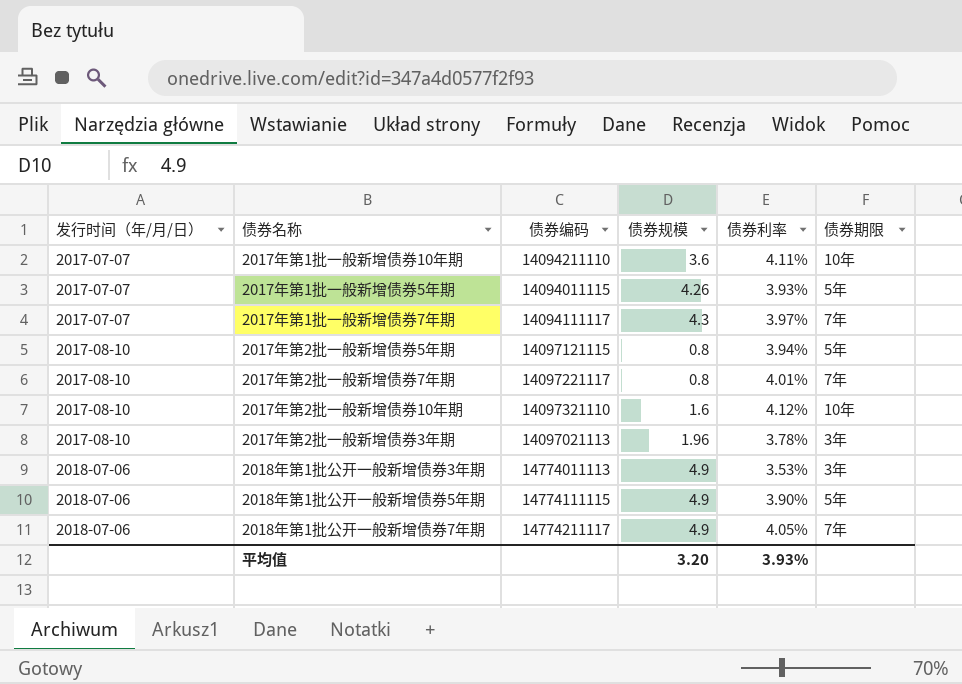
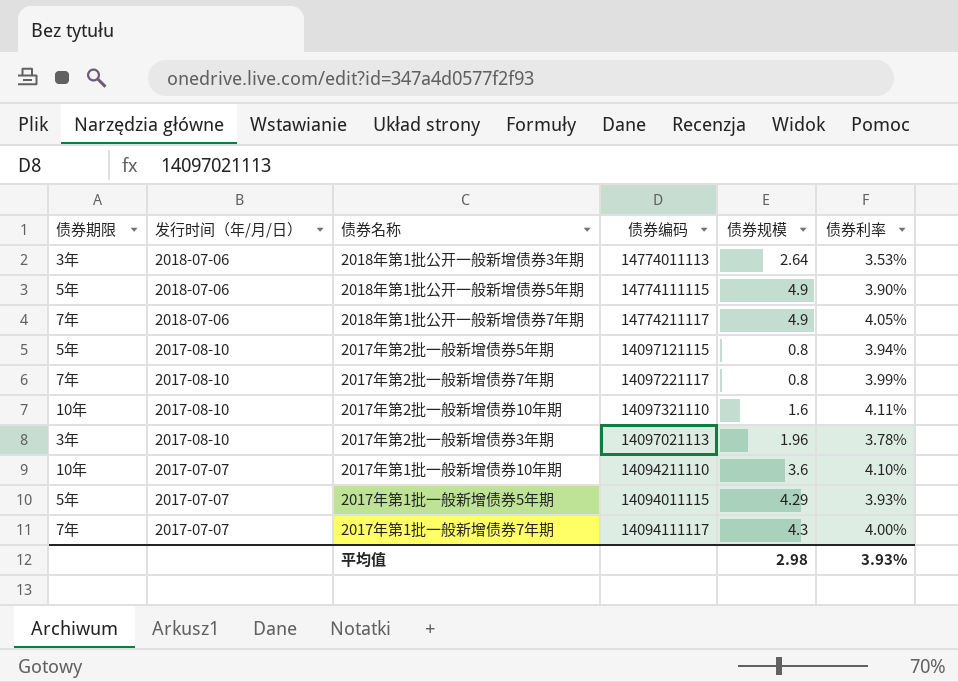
row order: 发行时间（年/月/日） ascending -> 发行时间（年/月/日） descending
column 债券期限 | position: 6 -> 1
2018年第1批公开一般新增债券3年期 | 债券规模: 4.9 -> 2.64
2017年第2批一般新增债券7年期 | 债券利率: 4.01% -> 3.99%
2017年第2批一般新增债券10年期 | 债券利率: 4.12% -> 4.11%
2017年第1批一般新增债券10年期 | 债券利率: 4.11% -> 4.10%
2017年第1批一般新增债券5年期 | 债券规模: 4.26 -> 4.29
2017年第1批一般新增债券7年期 | 债券利率: 3.97% -> 4.00%
平均值 | 债券规模: 3.20 -> 2.98

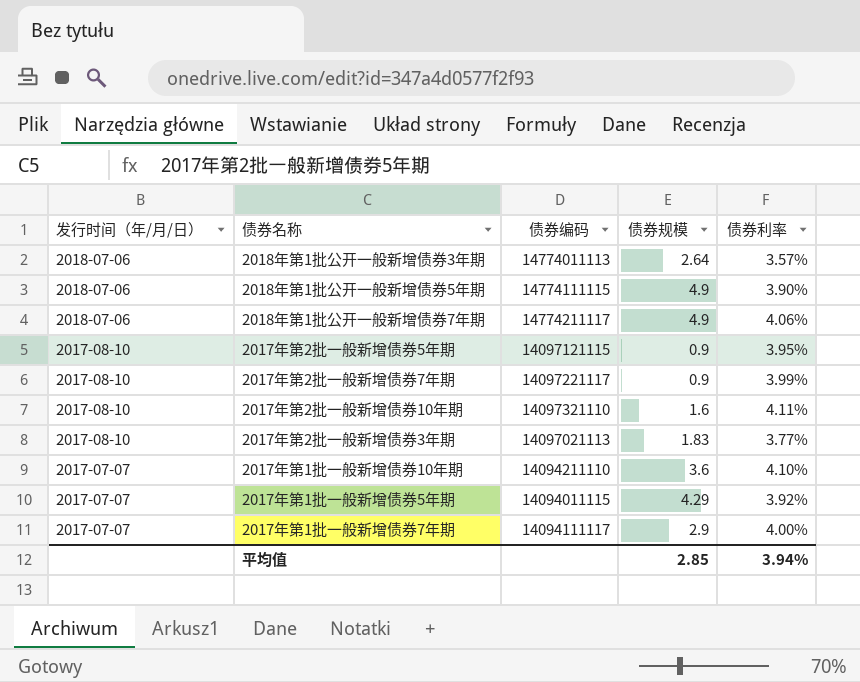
column 债券期限 | position: 1 -> none
2018年第1批公开一般新增债券3年期 | 债券利率: 3.53% -> 3.57%
2018年第1批公开一般新增债券7年期 | 债券利率: 4.05% -> 4.06%
2017年第2批一般新增债券5年期 | 债券规模: 0.8 -> 0.9
2017年第2批一般新增债券5年期 | 债券利率: 3.94% -> 3.95%
2017年第2批一般新增债券7年期 | 债券规模: 0.8 -> 0.9
2017年第2批一般新增债券3年期 | 债券规模: 1.96 -> 1.83
2017年第2批一般新增债券3年期 | 债券利率: 3.78% -> 3.77%
2017年第1批一般新增债券5年期 | 债券利率: 3.93% -> 3.92%
2017年第1批一般新增债券7年期 | 债券规模: 4.3 -> 2.9
平均值 | 债券规模: 2.98 -> 2.85
平均值 | 债券利率: 3.93% -> 3.94%

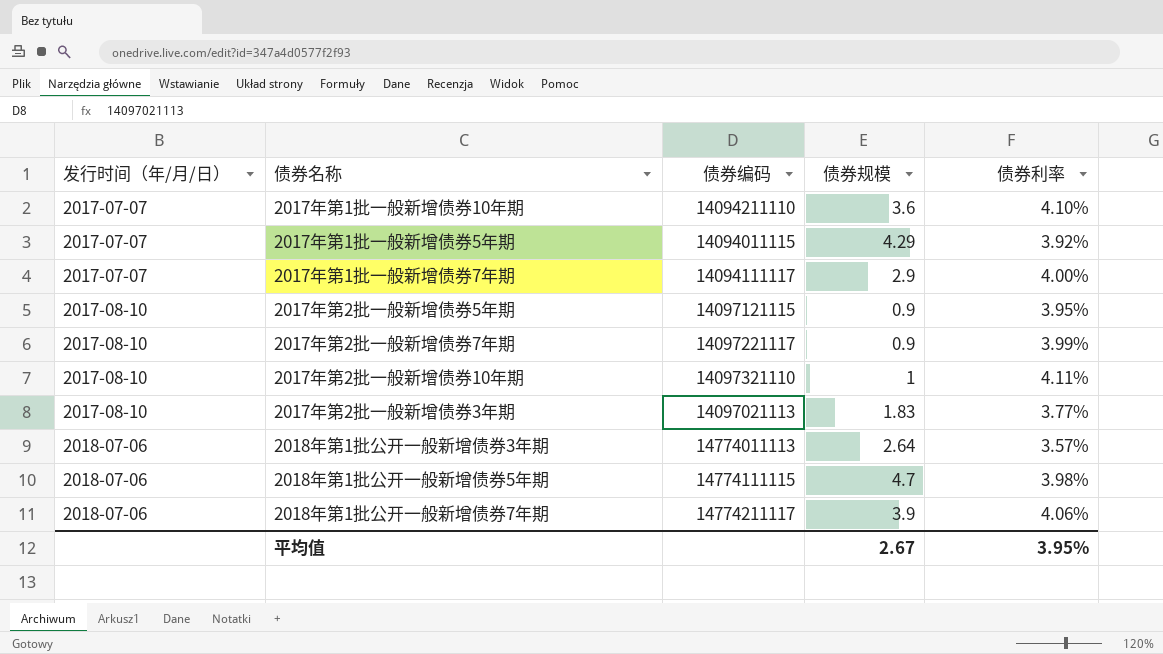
row order: 发行时间（年/月/日） descending -> 发行时间（年/月/日） ascending
2017年第2批一般新增债券10年期 | 债券规模: 1.6 -> 1
2018年第1批公开一般新增债券5年期 | 债券规模: 4.9 -> 4.7
2018年第1批公开一般新增债券5年期 | 债券利率: 3.90% -> 3.98%
2018年第1批公开一般新增债券7年期 | 债券规模: 4.9 -> 3.9
平均值 | 债券规模: 2.85 -> 2.67
平均值 | 债券利率: 3.94% -> 3.95%

